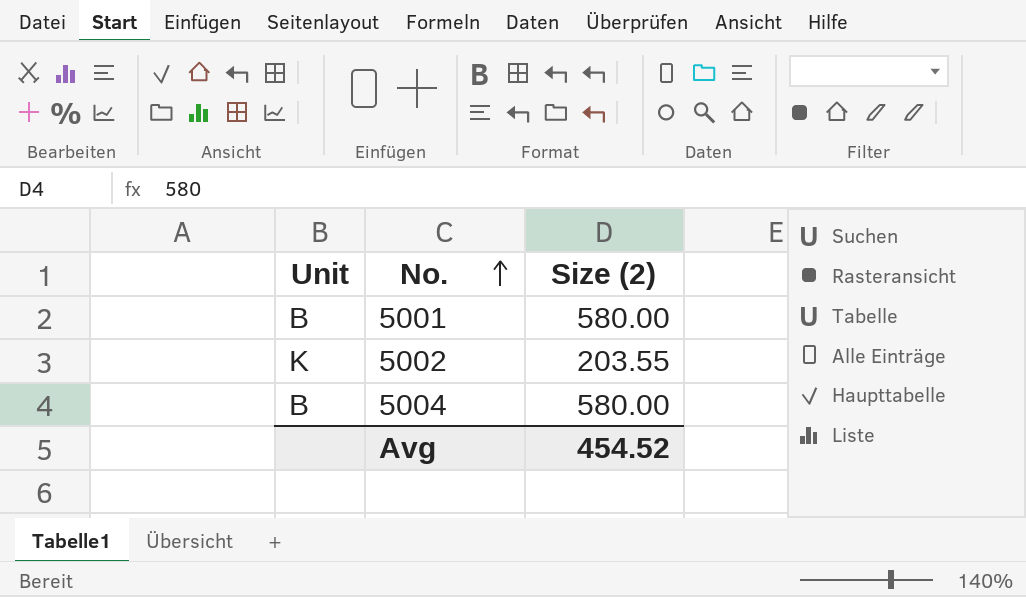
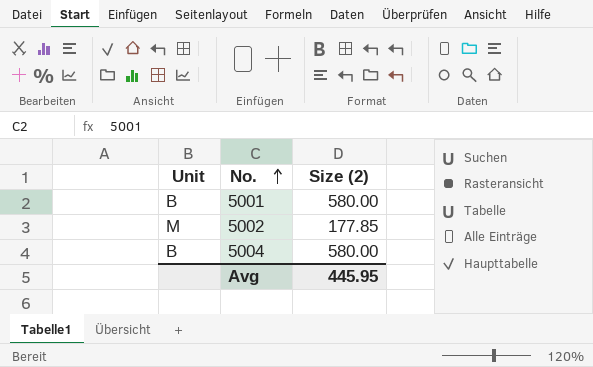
5002 | Unit: K -> M
5002 | Size (2): 203.55 -> 177.85
Avg | Size (2): 454.52 -> 445.95

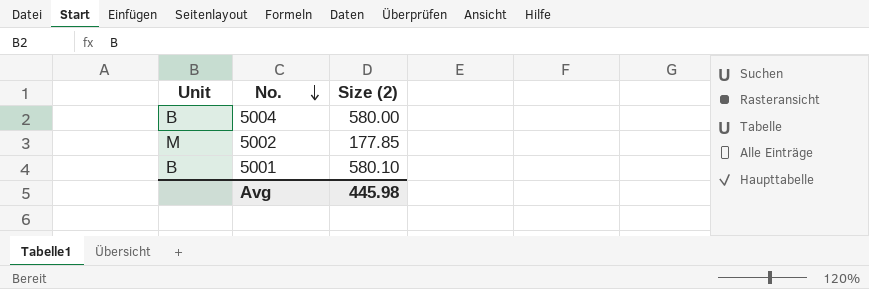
row order: No. ascending -> No. descending
5001 | Size (2): 580.00 -> 580.10
Avg | Size (2): 445.95 -> 445.98

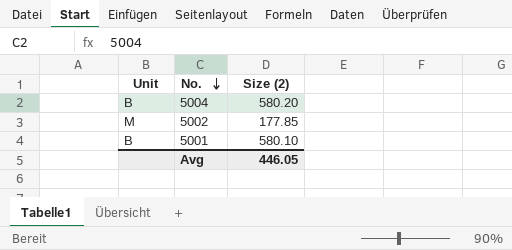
5004 | Size (2): 580.00 -> 580.20
Avg | Size (2): 445.98 -> 446.05

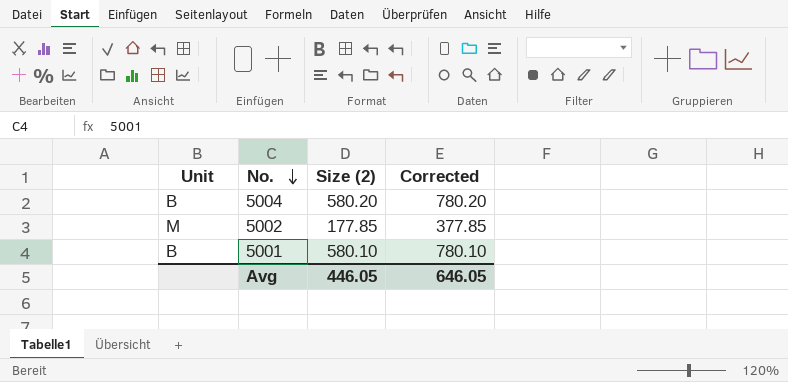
column Corrected | formula: none -> [Size (2)] + 200

